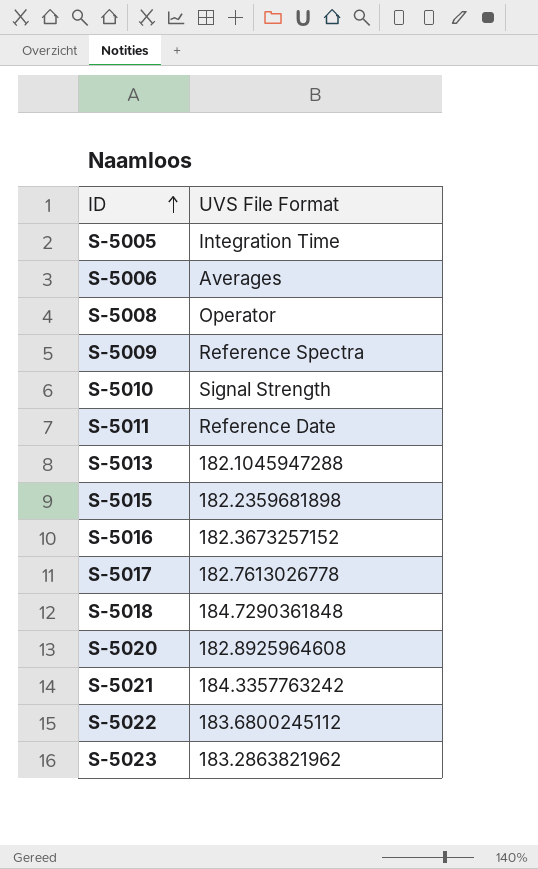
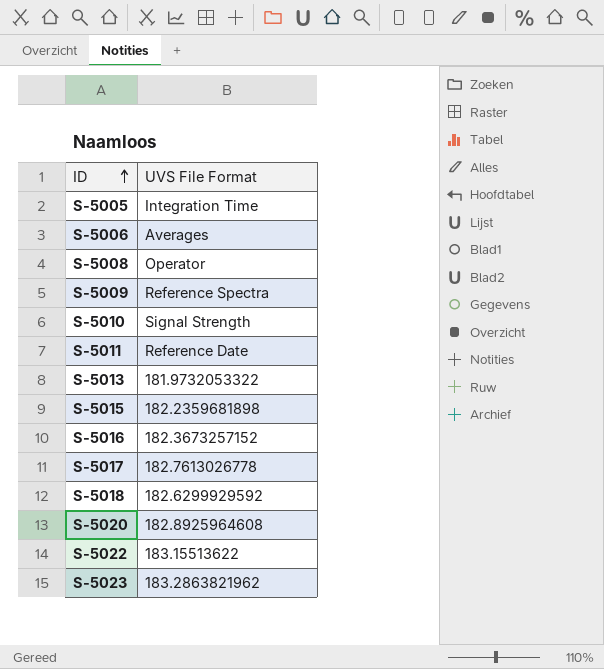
row S-5021: 184.3357763242 -> none
S-5013 | UVS File Format: 182.1045947288 -> 181.9732053322
S-5018 | UVS File Format: 184.7290361848 -> 182.6299929592
S-5022 | UVS File Format: 183.6800245112 -> 183.15513622

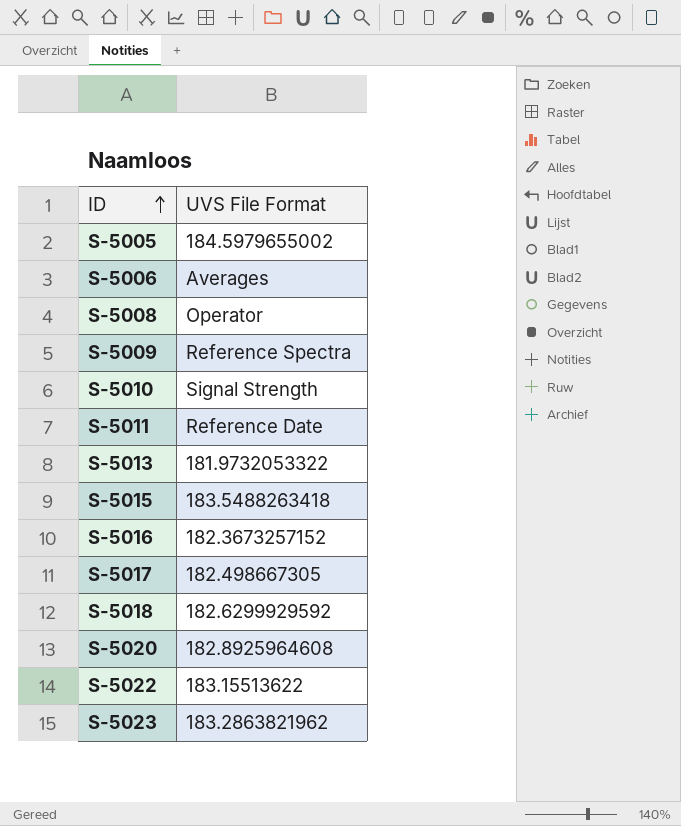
S-5005 | UVS File Format: Integration Time -> 184.5979655002
S-5015 | UVS File Format: 182.2359681898 -> 183.5488263418
S-5017 | UVS File Format: 182.7613026778 -> 182.498667305

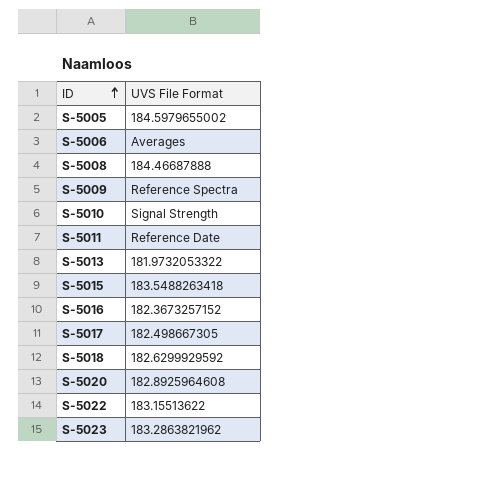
S-5008 | UVS File Format: Operator -> 184.46687888

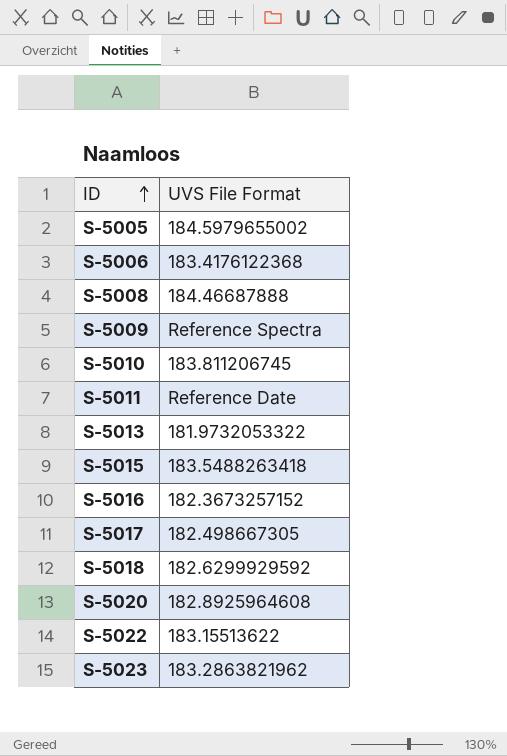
S-5006 | UVS File Format: Averages -> 183.4176122368
S-5010 | UVS File Format: Signal Strength -> 183.811206745

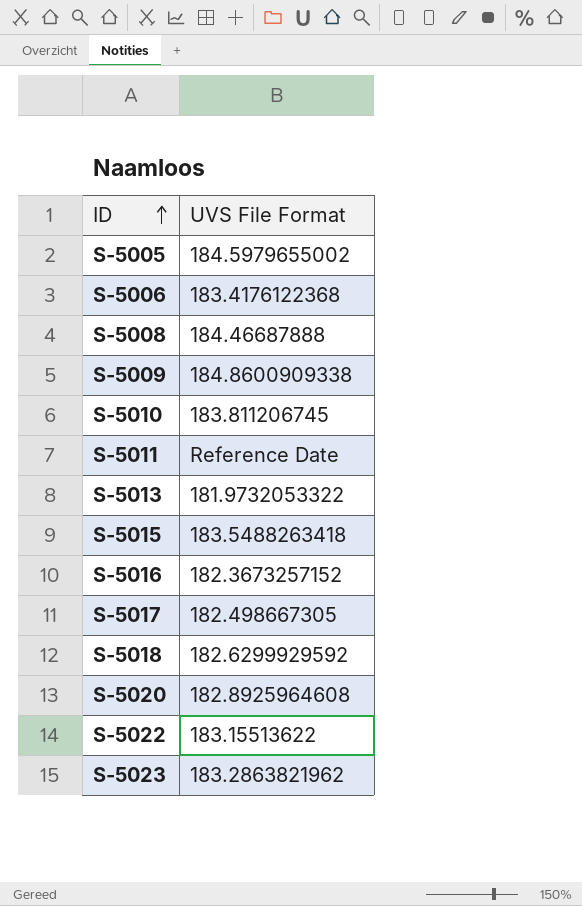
S-5009 | UVS File Format: Reference Spectra -> 184.8600909338

